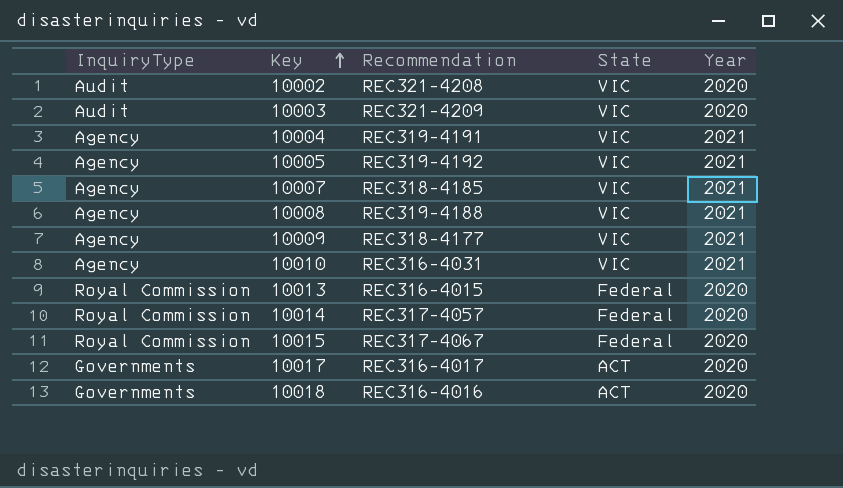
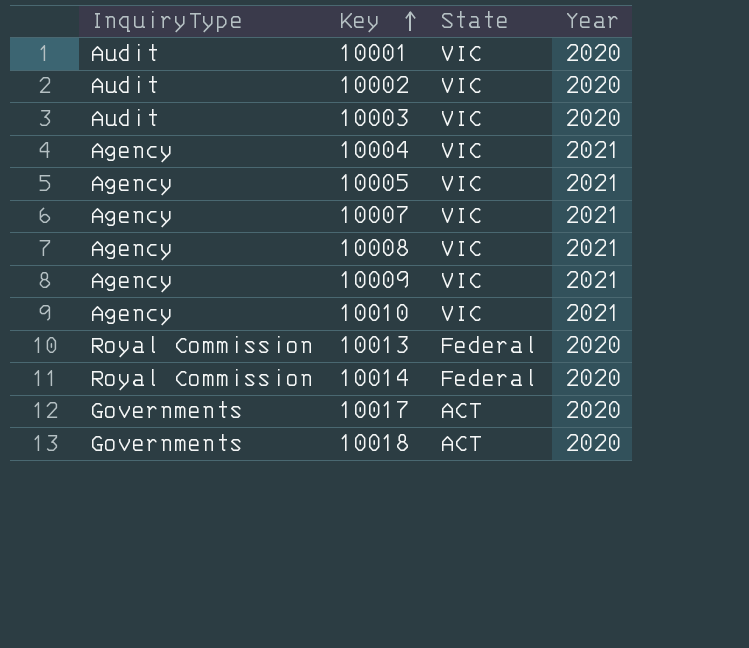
column Recommendation | position: 3 -> none
row 10015: Royal Commission | REC317-4067 | Federal | 2020 -> none
row 10001: none -> Audit | VIC | 2020

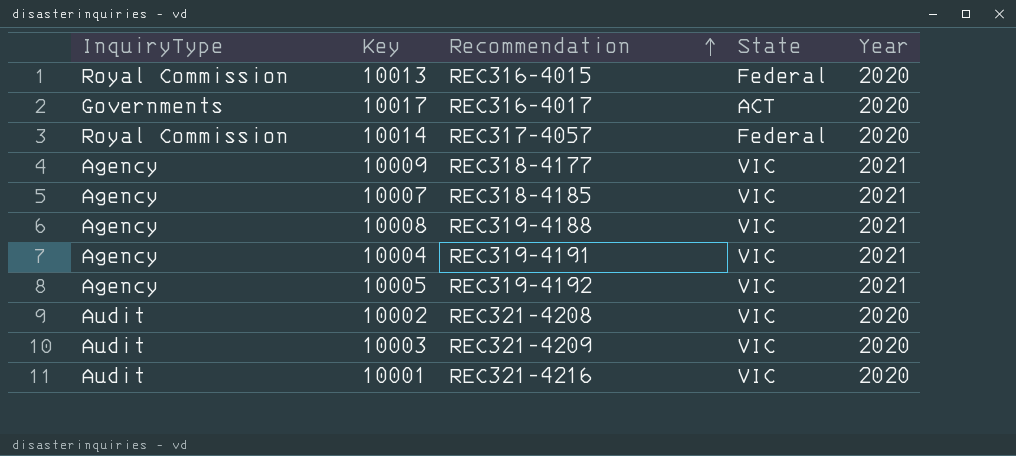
row order: Key ascending -> Recommendation ascending
column Recommendation | position: none -> 3
row 10010: Agency | VIC | 2021 -> none
row 10018: Governments | ACT | 2020 -> none

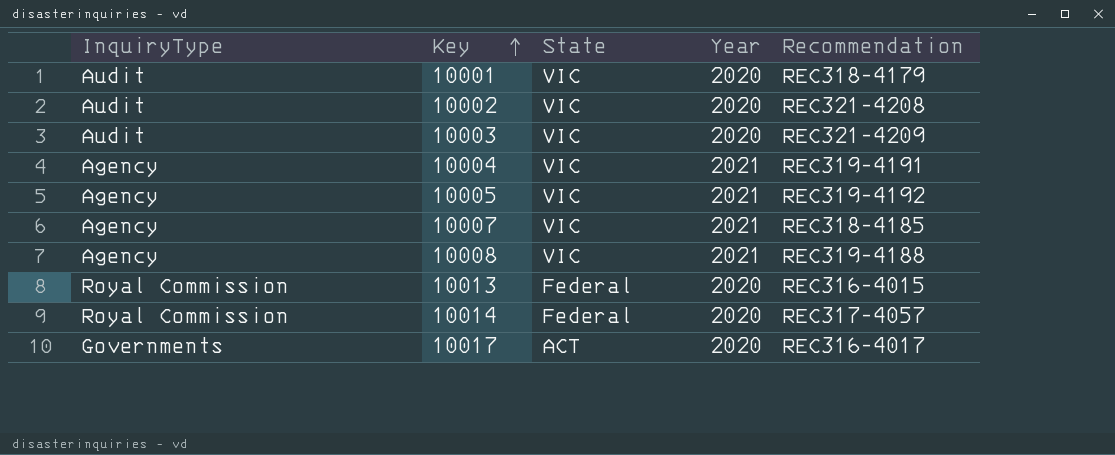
row order: Recommendation ascending -> Key ascending
column Recommendation | position: 3 -> 5
row 10009: Agency | REC318-4177 | VIC | 2021 -> none
10001 | Recommendation: REC321-4216 -> REC318-4179

